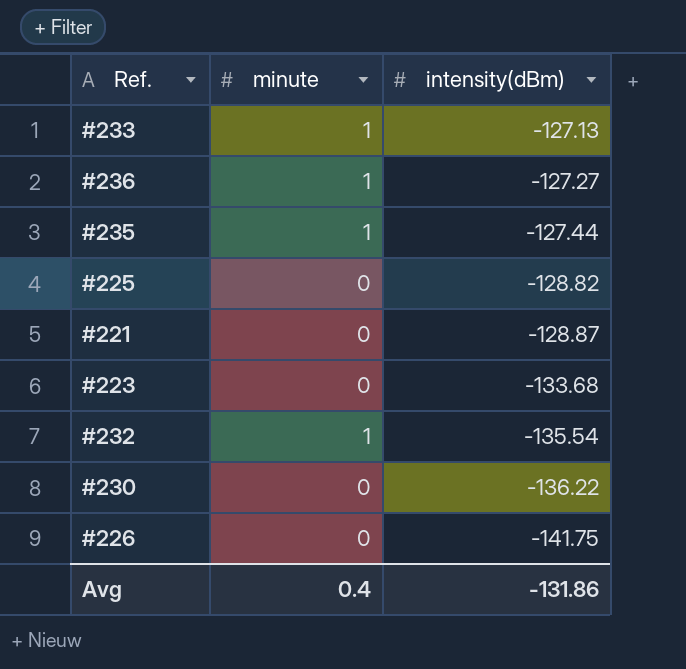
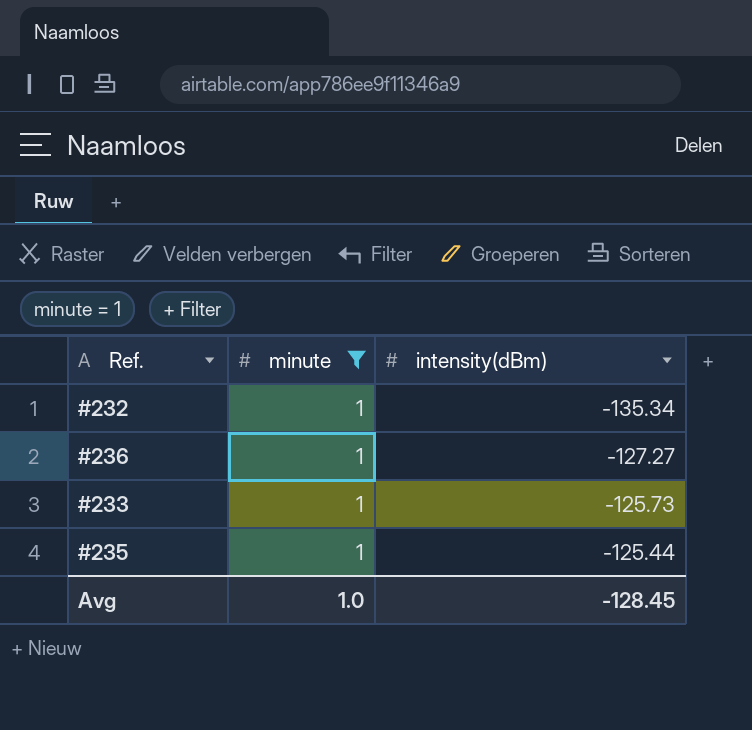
filter: none -> minute = 1
row order: intensity(dBm) descending -> intensity(dBm) ascending
#232 | intensity(dBm): -135.54 -> -135.34
#233 | intensity(dBm): -127.13 -> -125.73
#235 | intensity(dBm): -127.44 -> -125.44
Avg | minute: 0.4 -> 1.0
Avg | intensity(dBm): -131.86 -> -128.45

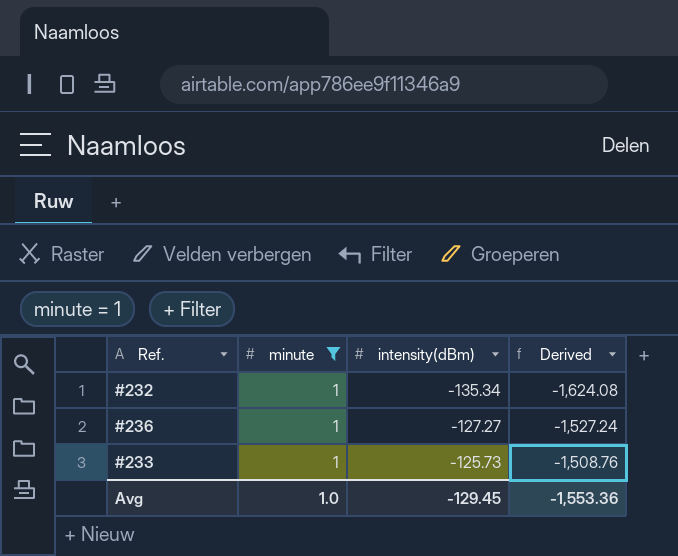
column Derived | formula: none -> [intensity(dBm)] * 12
row #235: 1 | -125.44 -> none
Avg | intensity(dBm): -128.45 -> -129.45

